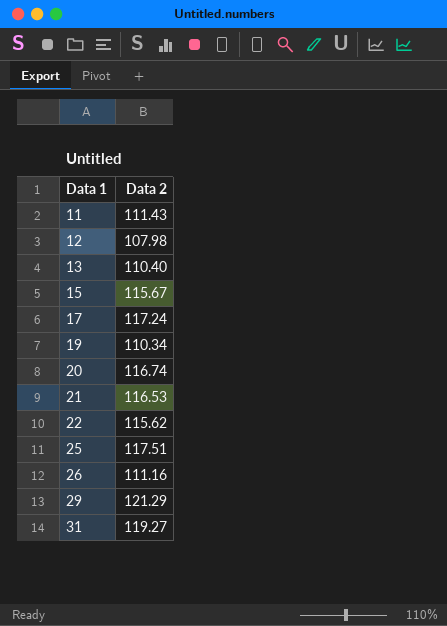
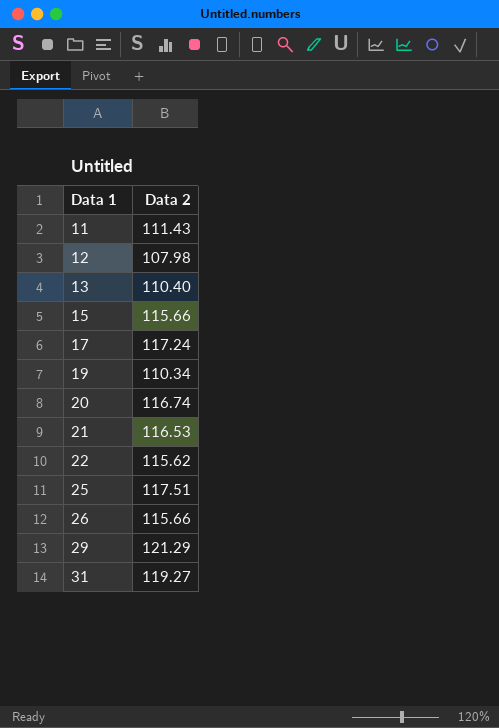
15 | Data 2: 115.67 -> 115.66
26 | Data 2: 111.16 -> 115.66

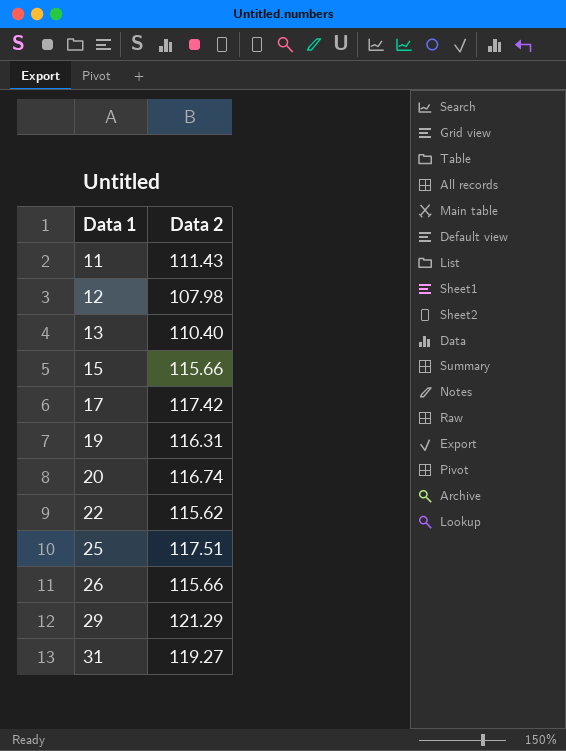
row 21: 116.53 -> none
17 | Data 2: 117.24 -> 117.42
19 | Data 2: 110.34 -> 116.31

